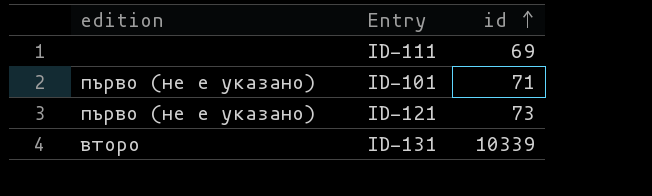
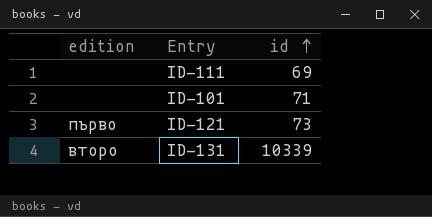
ID-101 | edition: първо (не е указано) -> none
ID-121 | edition: първо (не е указано) -> първо

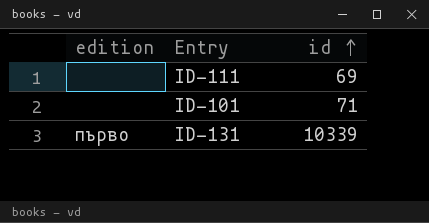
row ID-121: първо | 73 -> none
ID-131 | edition: второ -> първо

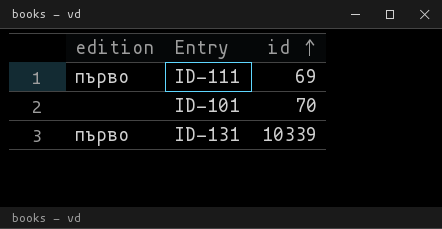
ID-111 | edition: none -> първо
ID-101 | id: 71 -> 70

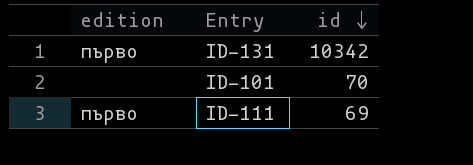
row order: id ascending -> id descending
ID-131 | id: 10339 -> 10342

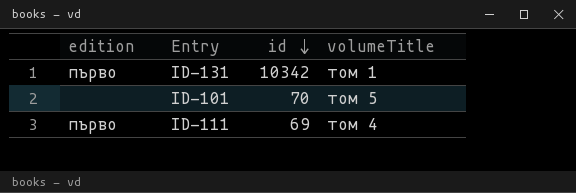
column volumeTitle | position: none -> 4

